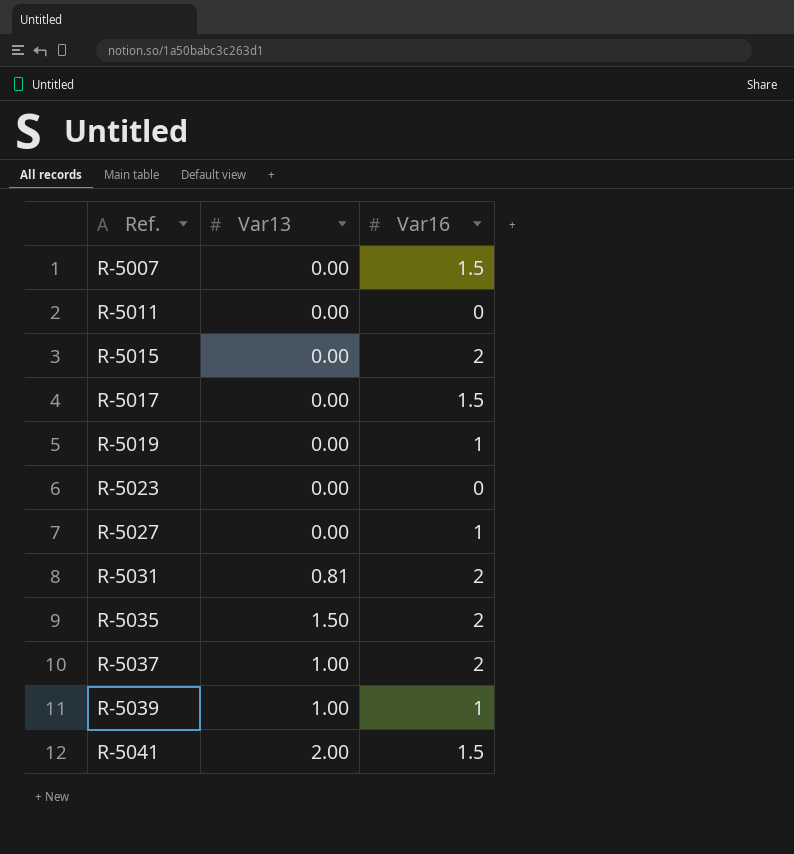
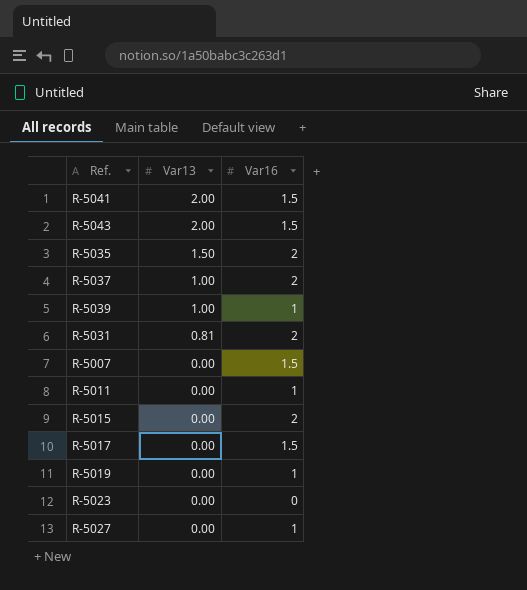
row order: Ref. ascending -> Var13 descending
row R-5043: none -> 2.00 | 1.5
R-5011 | Var16: 0 -> 1

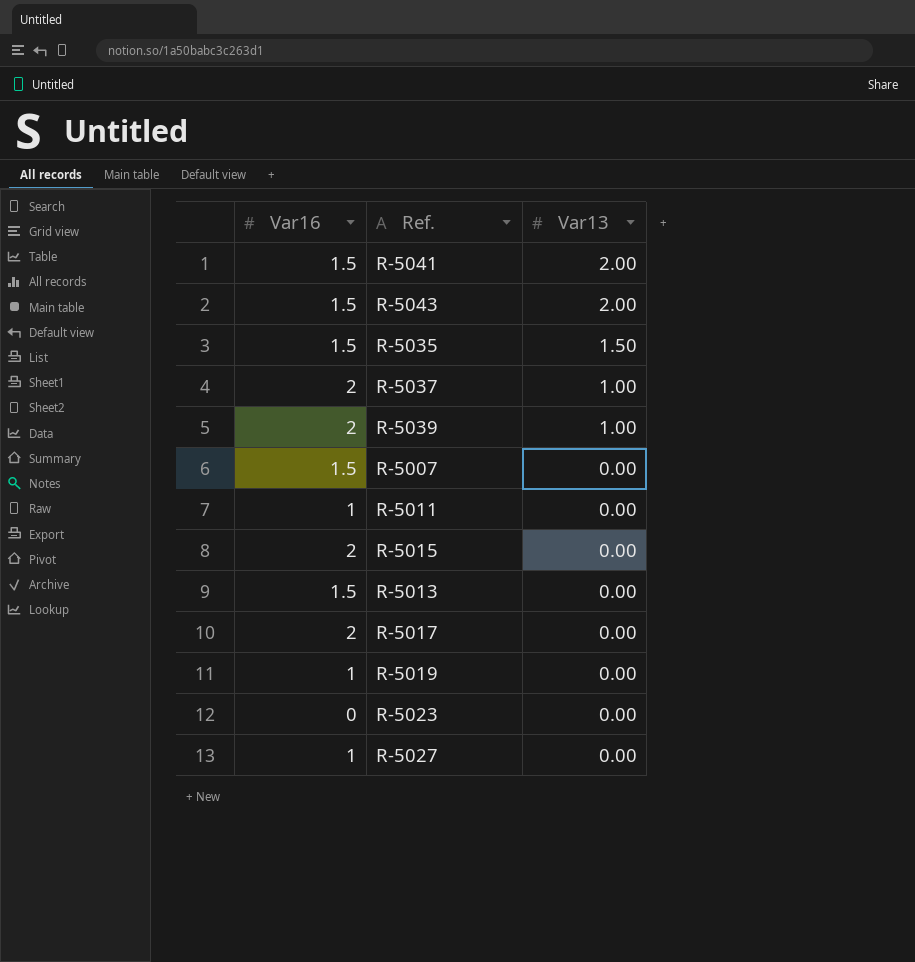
column Var16 | position: 3 -> 1
row R-5031: 0.81 | 2 -> none
R-5035 | Var16: 2 -> 1.5
R-5039 | Var16: 1 -> 2
row R-5013: none -> 1.5 | 0.00
R-5017 | Var16: 1.5 -> 2

